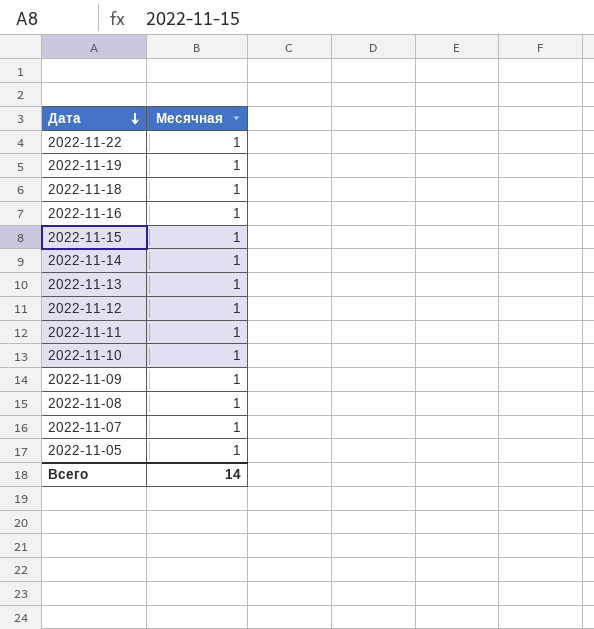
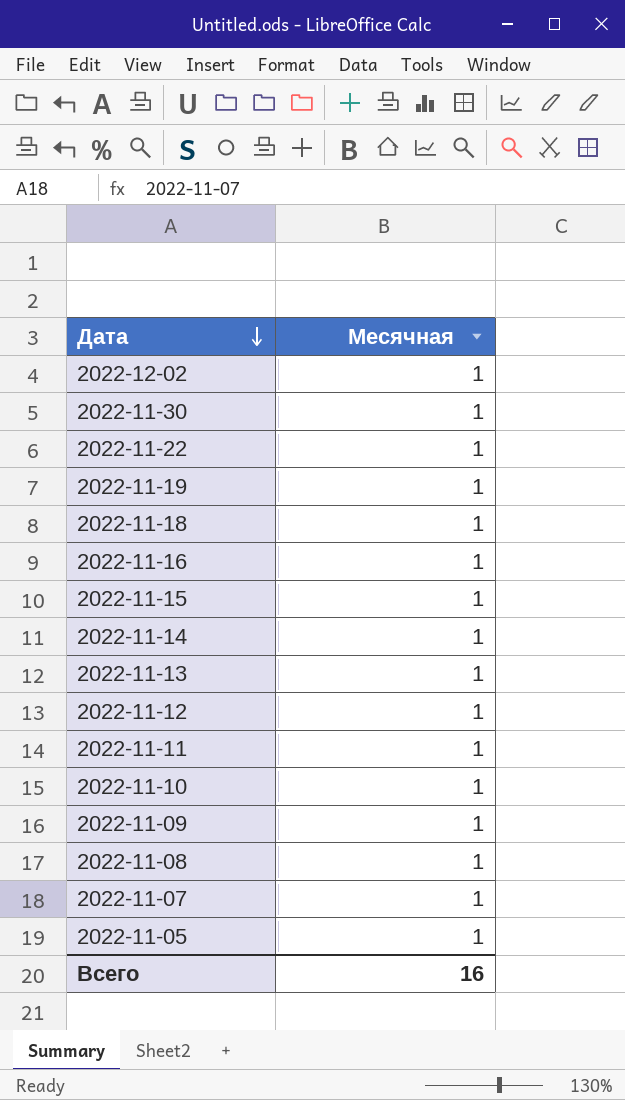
row 2022-12-02: none -> 1
row 2022-11-30: none -> 1
Всего | Месячная: 14 -> 16

